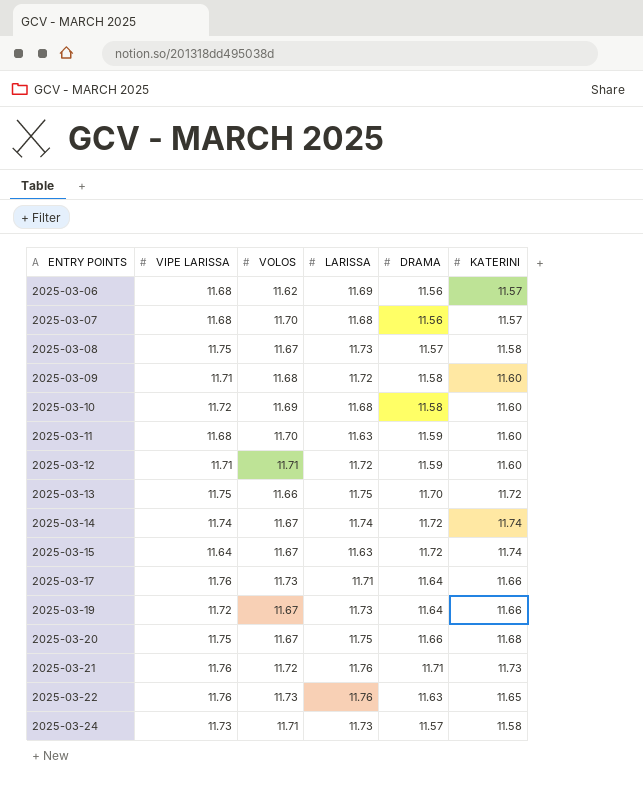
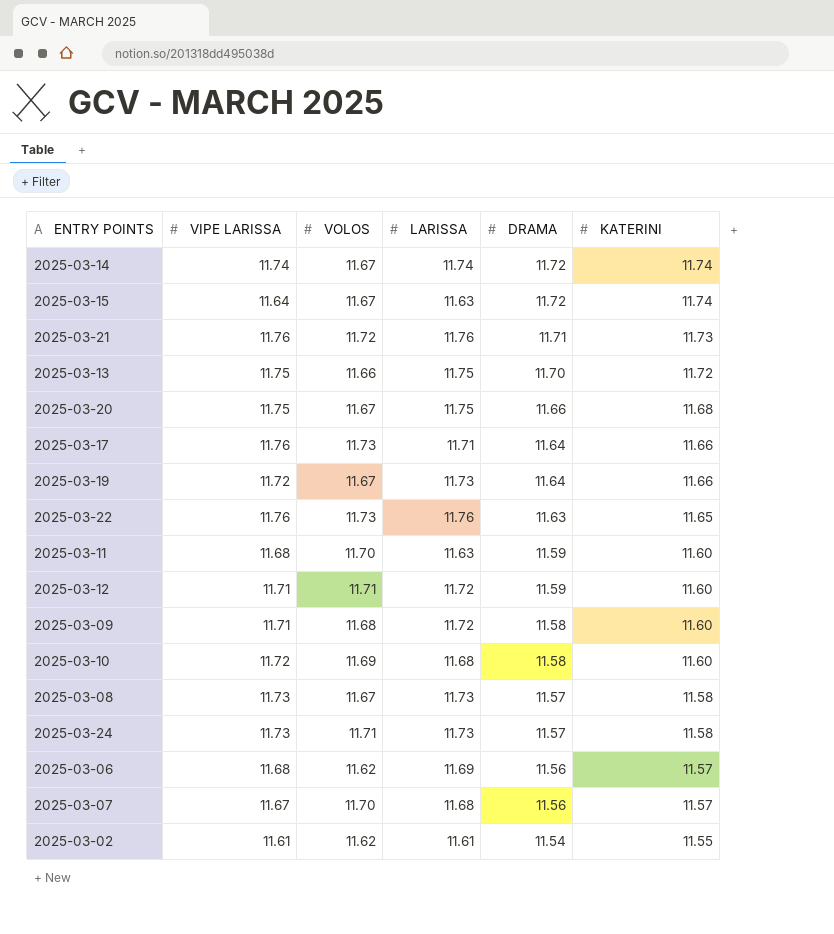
row order: ENTRY POINTS ascending -> DRAMA descending
2025-03-08 | VIPE LARISSA: 11.75 -> 11.73
2025-03-07 | VIPE LARISSA: 11.68 -> 11.67
row 2025-03-02: none -> 11.61 | 11.62 | 11.61 | 11.54 | 11.55

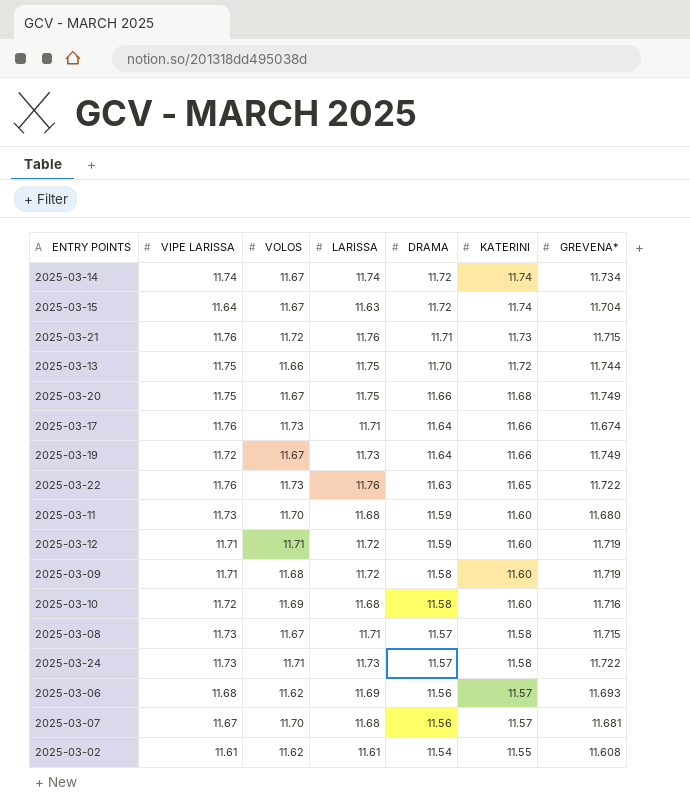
column GREVENA* | position: none -> 7
2025-03-11 | VIPE LARISSA: 11.68 -> 11.73
2025-03-11 | LARISSA: 11.63 -> 11.68
2025-03-08 | LARISSA: 11.73 -> 11.71

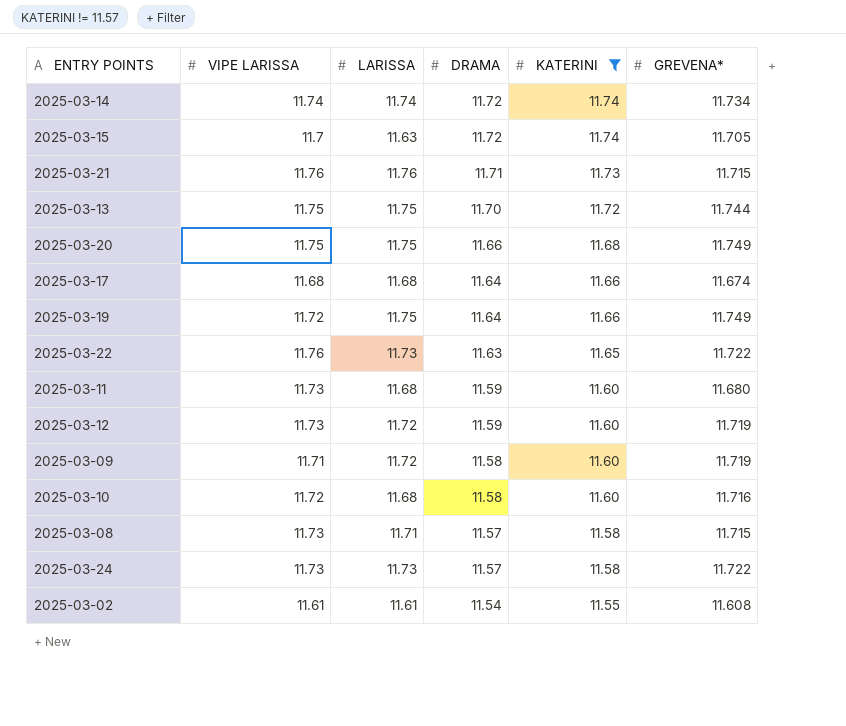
filter: none -> KATERINI != 11.57
column VOLOS | position: 3 -> none
2025-03-15 | VIPE LARISSA: 11.64 -> 11.7
2025-03-15 | GREVENA*: 11.704 -> 11.705
2025-03-17 | VIPE LARISSA: 11.76 -> 11.68
2025-03-17 | LARISSA: 11.71 -> 11.68
2025-03-19 | LARISSA: 11.73 -> 11.75
2025-03-22 | LARISSA: 11.76 -> 11.73
2025-03-12 | VIPE LARISSA: 11.71 -> 11.73

